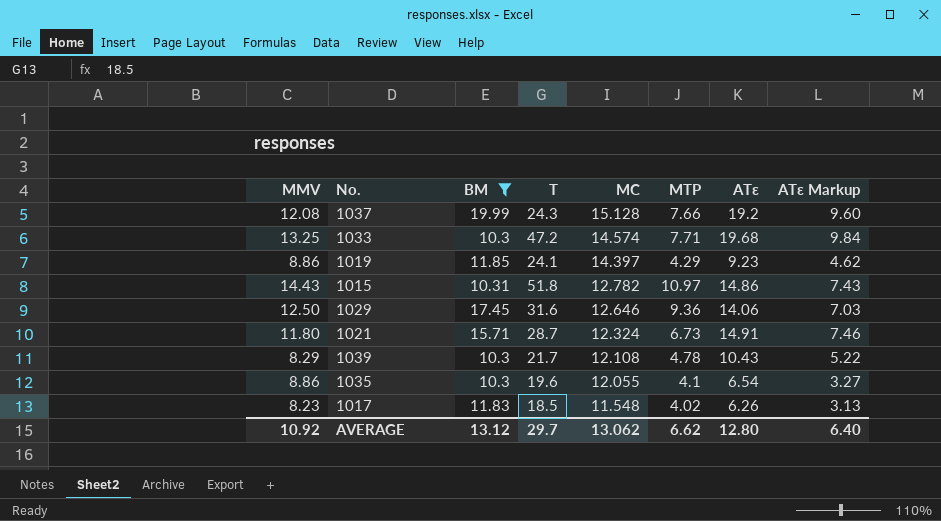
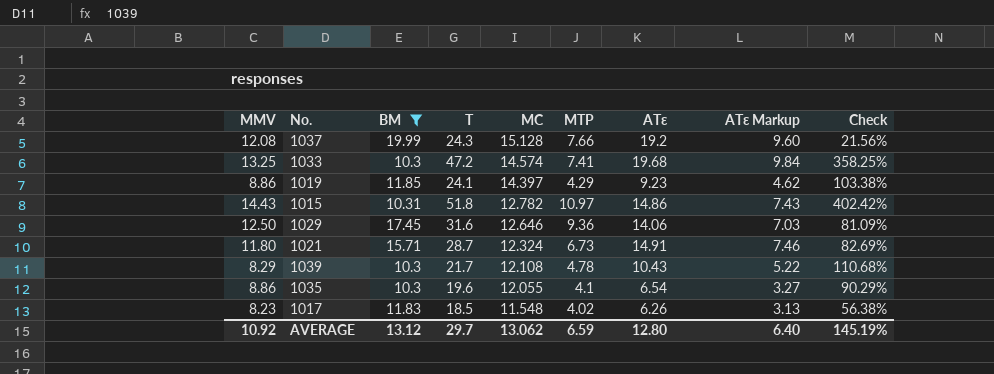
column Check | formula: none -> ([T] - [BM]) / [BM]
1033 | MTP: 7.71 -> 7.41
AVERAGE | MTP: 6.62 -> 6.59

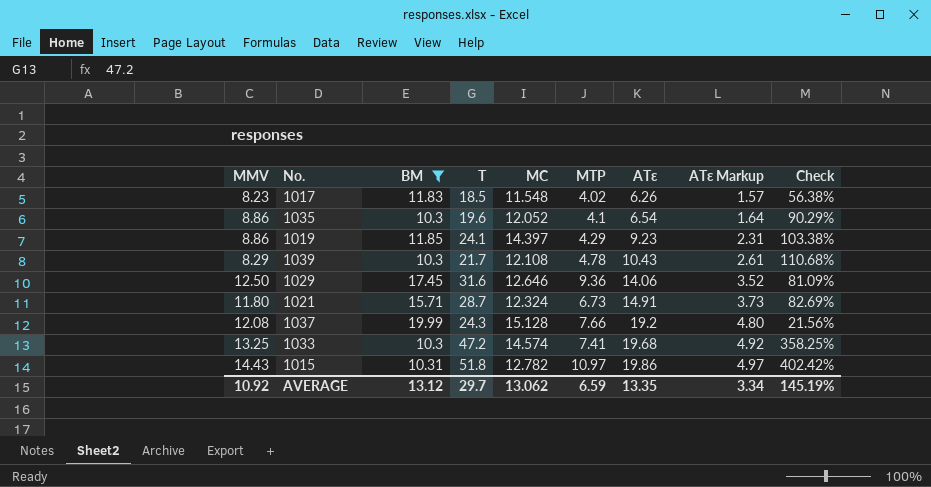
row order: MC descending -> ATε ascending
column ATε Markup | formula: [ATε] * 0.5 -> [ATε] * 0.25
1035 | MC: 12.055 -> 12.052
1015 | ATε: 14.86 -> 19.86
AVERAGE | ATε: 12.80 -> 13.35
AVERAGE | ATε Markup: 6.40 -> 3.34

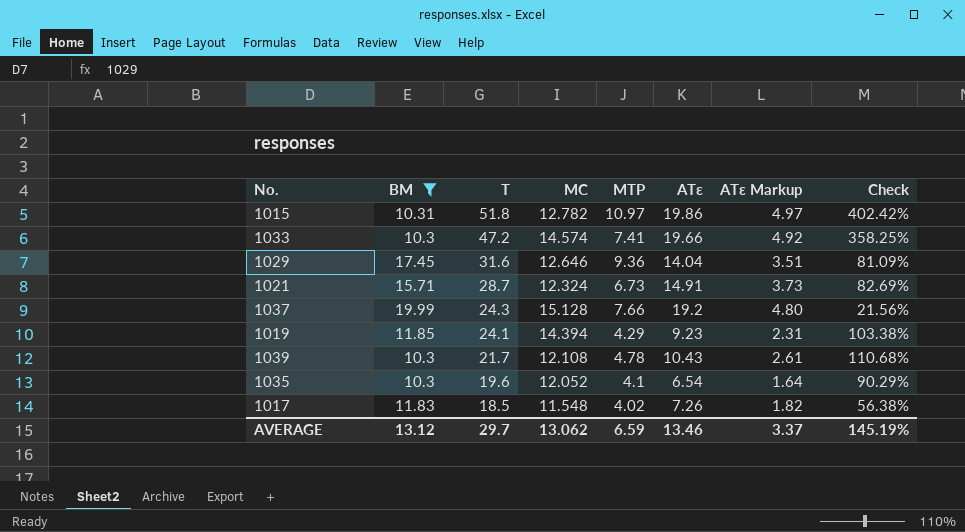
row order: ATε ascending -> T descending
column MMV | position: 1 -> none
1033 | ATε: 19.68 -> 19.66
1029 | ATε: 14.06 -> 14.04
1029 | ATε Markup: 3.52 -> 3.51
1019 | MC: 14.397 -> 14.394
1017 | ATε: 6.26 -> 7.26
1017 | ATε Markup: 1.57 -> 1.82
AVERAGE | ATε: 13.35 -> 13.46
AVERAGE | ATε Markup: 3.34 -> 3.37

